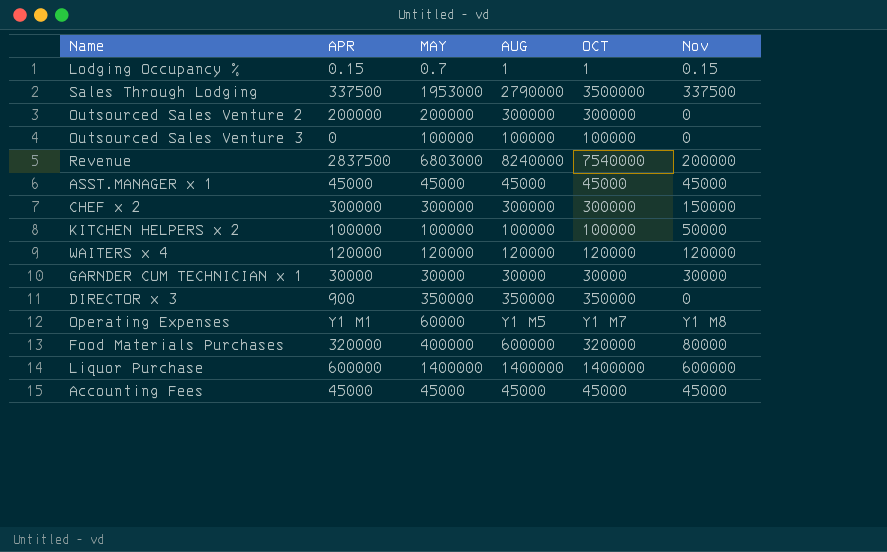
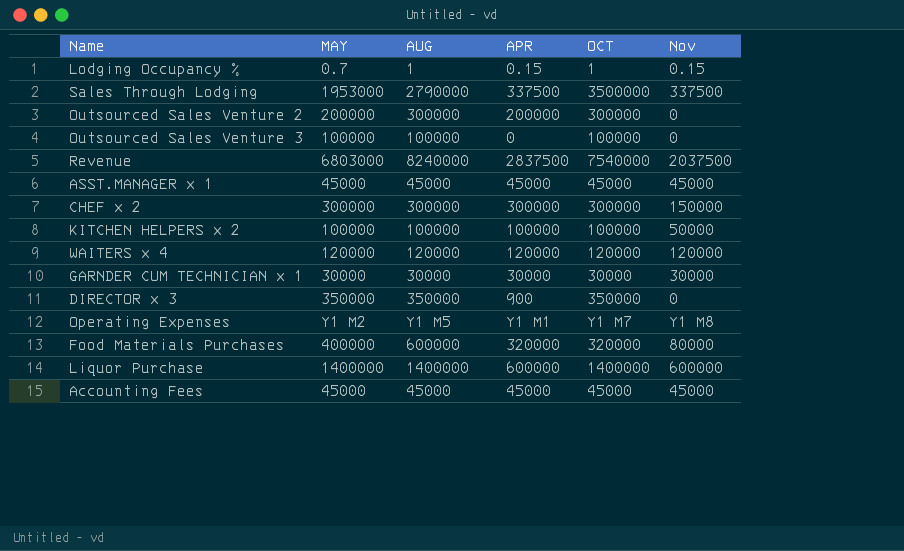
column APR | position: 2 -> 4
Revenue | Nov: 200000 -> 2037500
Operating Expenses | MAY: 60000 -> Y1 M2

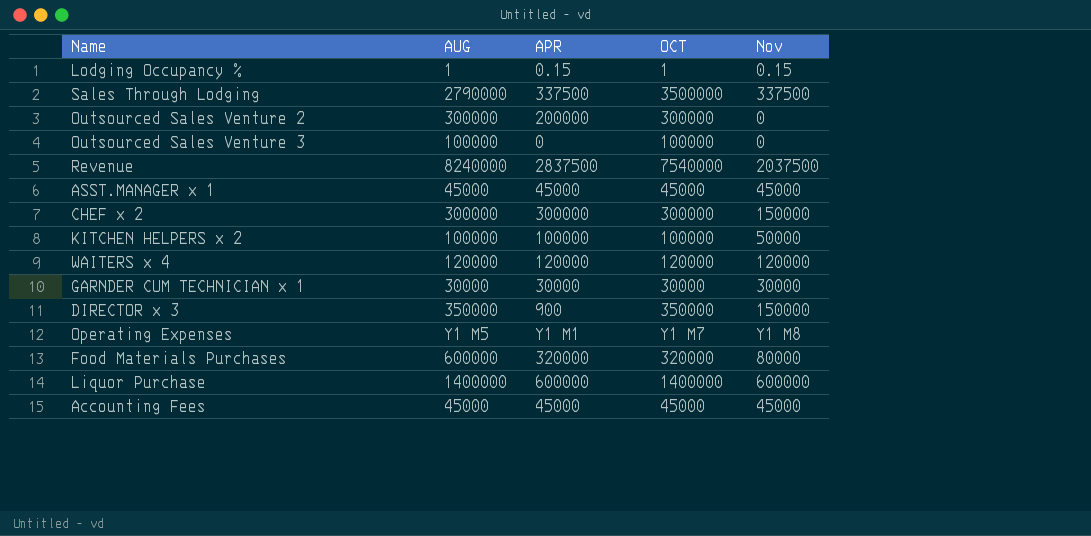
column MAY | position: 2 -> none
DIRECTOR x 3 | Nov: 0 -> 150000

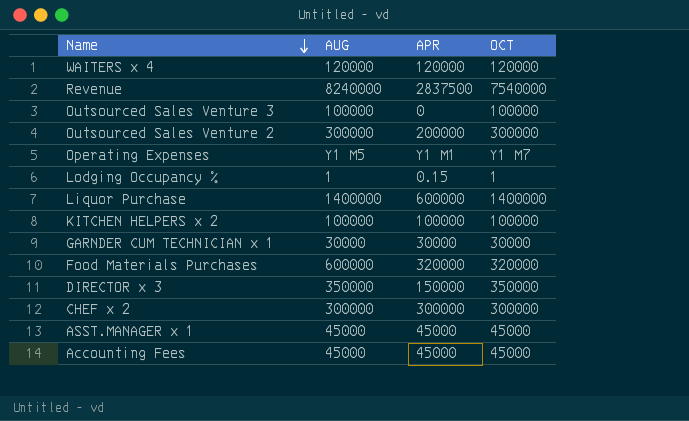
row order: none -> Name descending
column Nov | position: 5 -> none
row Sales Through Lodging: 2790000 | 337500 | 3500000 | 337500 -> none
DIRECTOR x 3 | APR: 900 -> 150000

